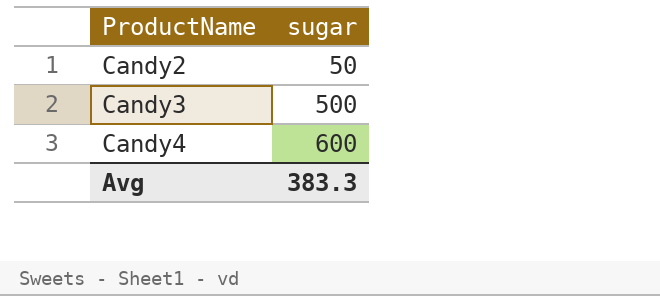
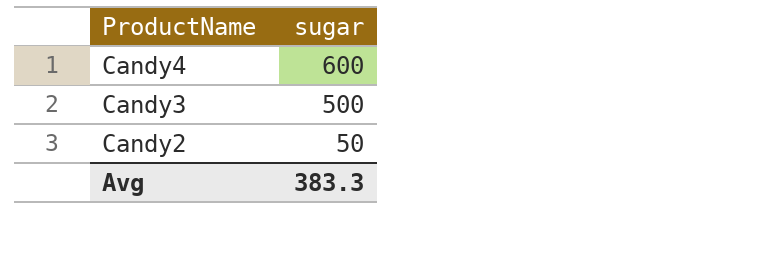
row order: ProductName ascending -> ProductName descending

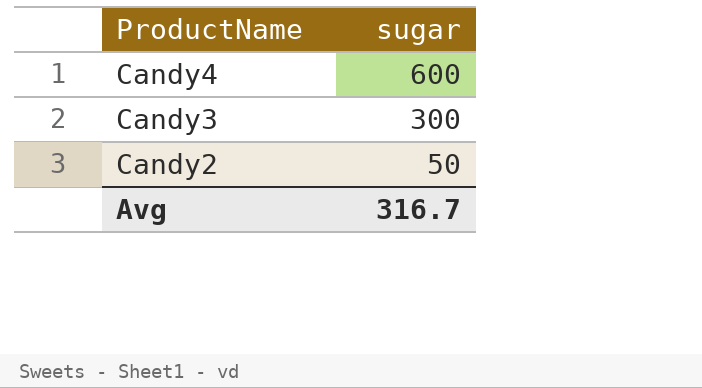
Candy3 | sugar: 500 -> 300
Avg | sugar: 383.3 -> 316.7

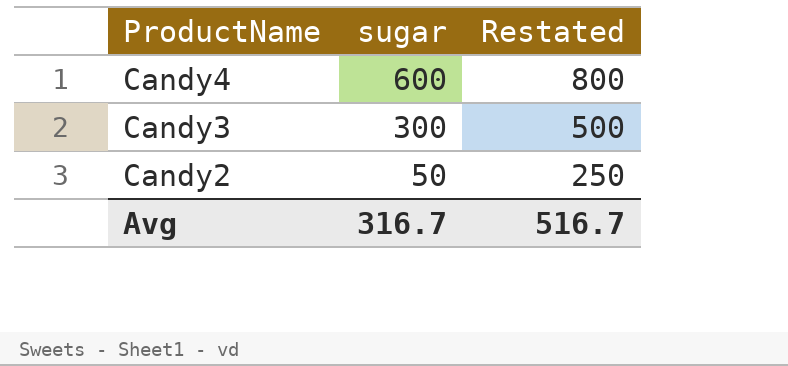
column Restated | formula: none -> [sugar] + 200

